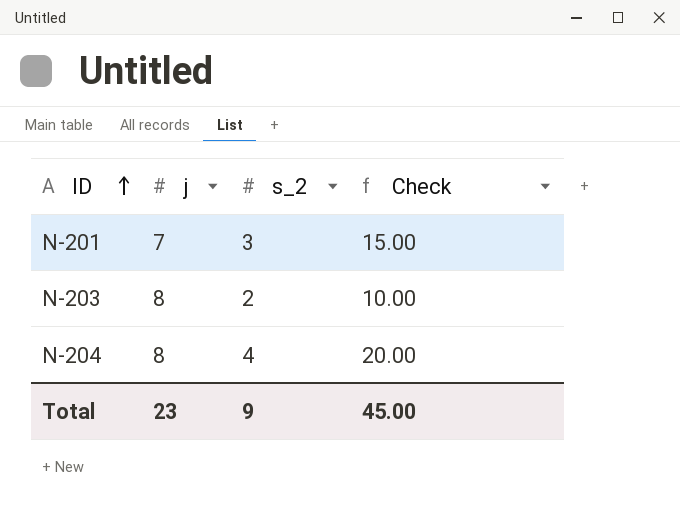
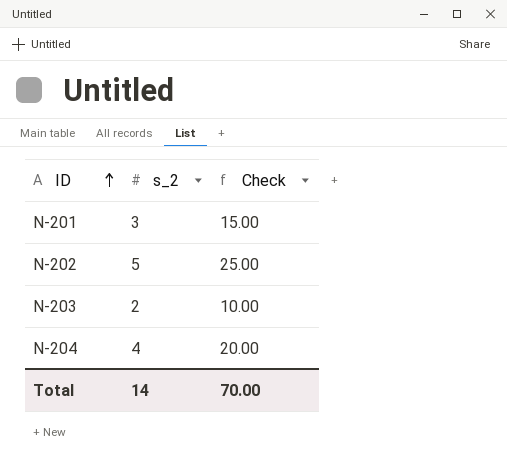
column j | position: 2 -> none
row N-202: none -> 5 | 25.00
Total | s_2: 9 -> 14
Total | Check: 45.00 -> 70.00

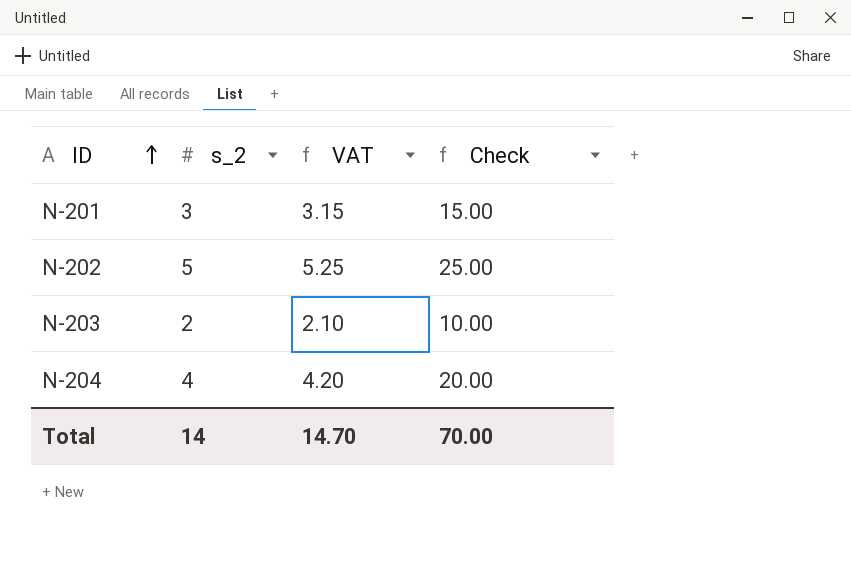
column VAT | formula: none -> [s_2] * 1.05

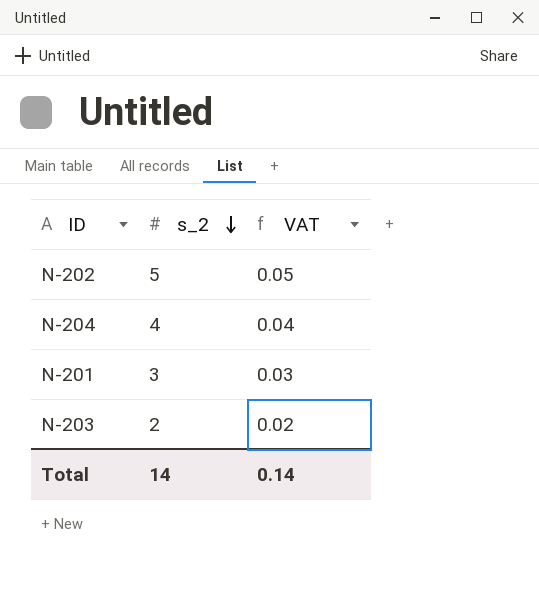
row order: ID ascending -> s_2 descending
column Check | formula: [s_2] * 5 -> none
column VAT | formula: [s_2] * 1.05 -> [s_2] * 0.01
Total | VAT: 14.70 -> 0.14

